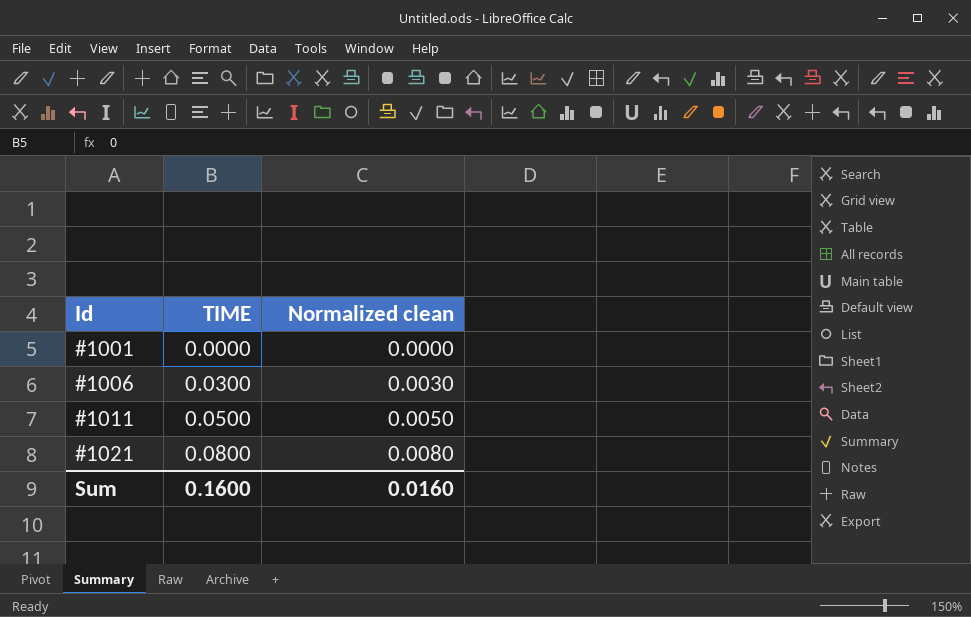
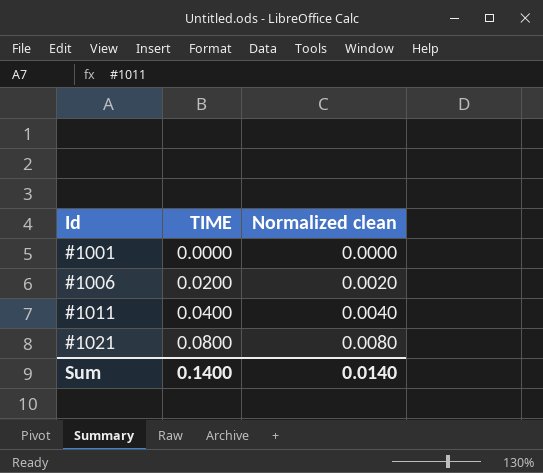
#1006 | TIME: 0.0300 -> 0.0200
#1006 | Normalized clean: 0.0030 -> 0.0020
#1011 | TIME: 0.0500 -> 0.0400
#1011 | Normalized clean: 0.0050 -> 0.0040
Sum | TIME: 0.1600 -> 0.1400
Sum | Normalized clean: 0.0160 -> 0.0140

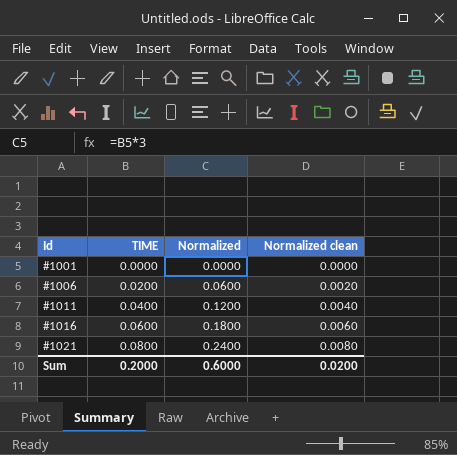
column Normalized | formula: none -> [TIME] * 3
row #1016: none -> 0.0600 | 0.1800 | 0.0060
Sum | TIME: 0.1400 -> 0.2000
Sum | Normalized clean: 0.0140 -> 0.0200

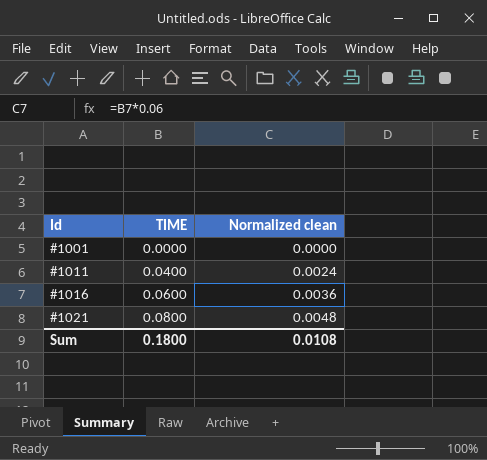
column Normalized | formula: [TIME] * 3 -> none
column Normalized clean | formula: [TIME] * 0.1 -> [TIME] * 0.06
row #1006: 0.0200 | 0.0600 | 0.0020 -> none
Sum | TIME: 0.2000 -> 0.1800
Sum | Normalized clean: 0.0200 -> 0.0108

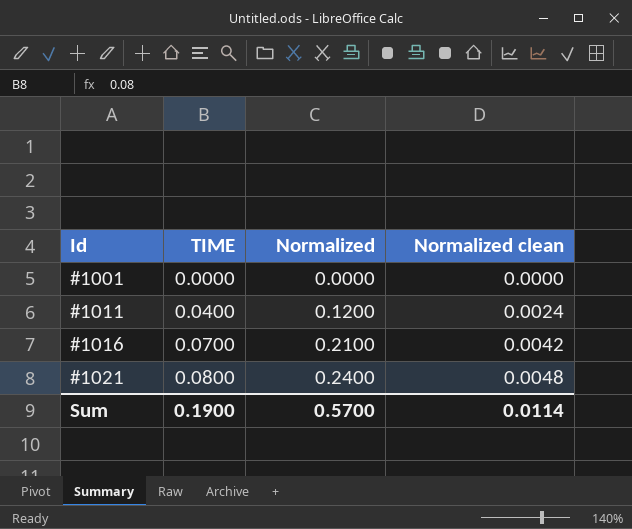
column Normalized | formula: none -> [TIME] * 3
#1016 | TIME: 0.0600 -> 0.0700
#1016 | Normalized clean: 0.0036 -> 0.0042
Sum | TIME: 0.1800 -> 0.1900
Sum | Normalized clean: 0.0108 -> 0.0114

